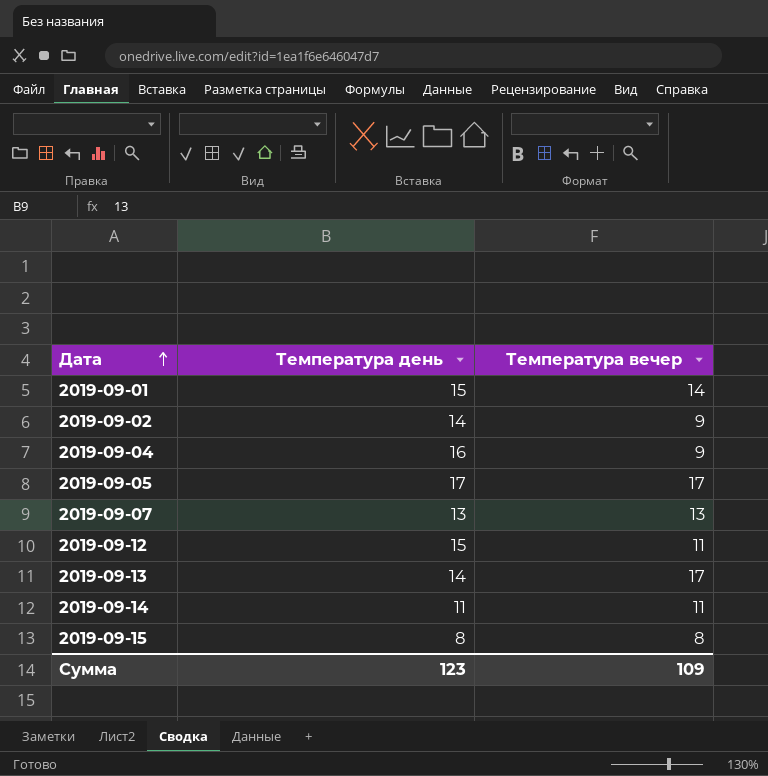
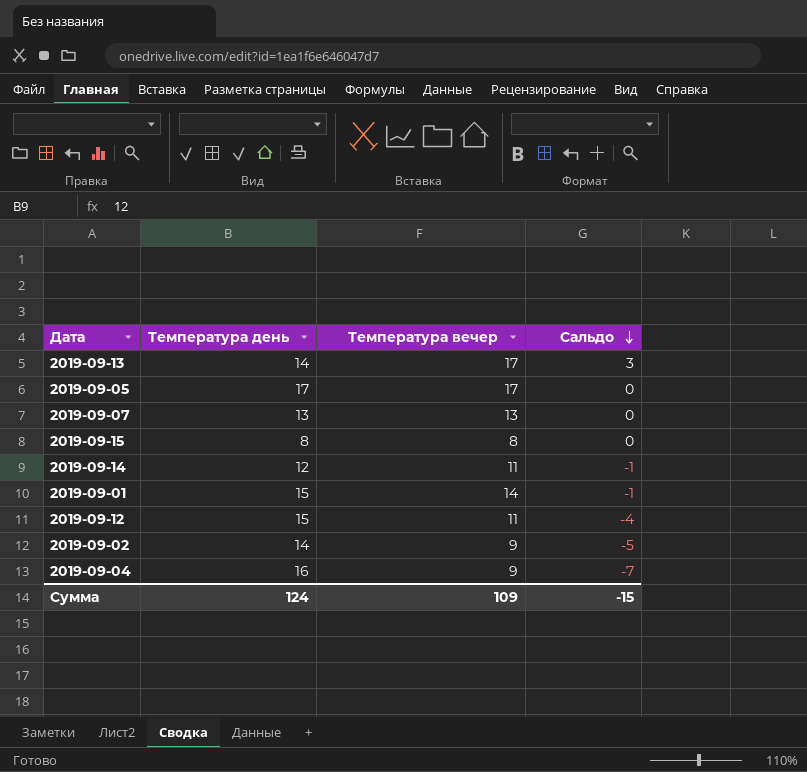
row order: Дата ascending -> Сальдо descending
column Сальдо | formula: none -> [Температура вечер] - [Температура день]
2019-09-14 | Температура день: 11 -> 12
Сумма | Температура день: 123 -> 124

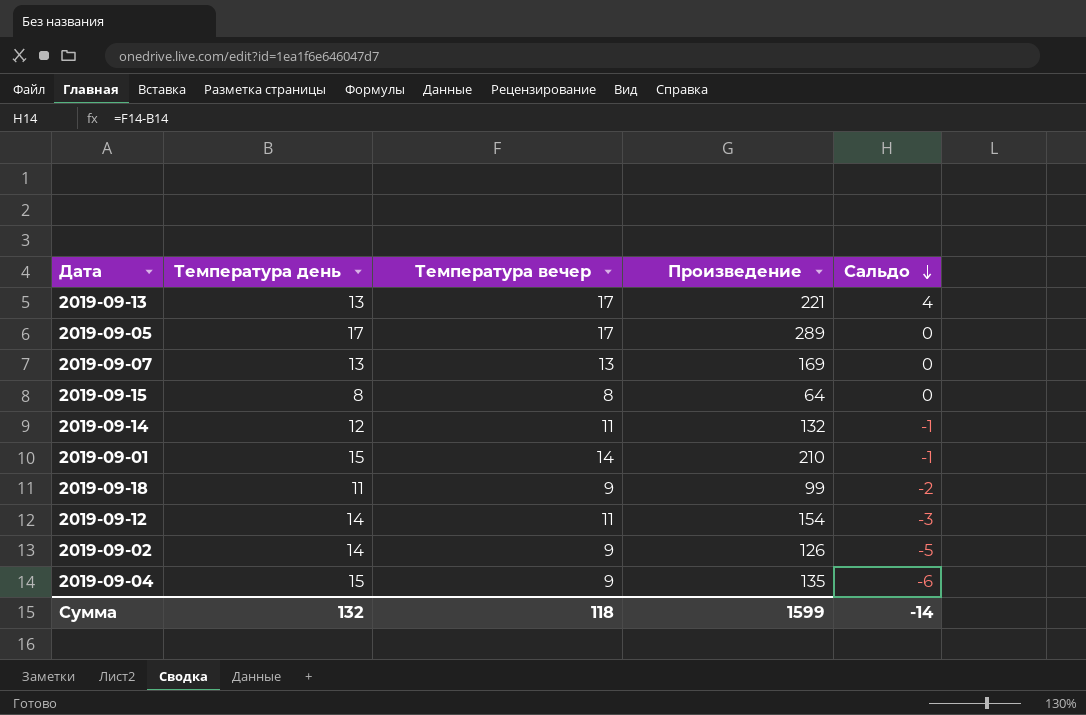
column Произведение | formula: none -> [Температура день] * [Температура вечер]
2019-09-13 | Температура день: 14 -> 13
2019-09-13 | Сальдо: 3 -> 4
row 2019-09-18: none -> 11 | 9 | 99 | -2
2019-09-12 | Температура день: 15 -> 14
2019-09-12 | Сальдо: -4 -> -3
2019-09-04 | Температура день: 16 -> 15
2019-09-04 | Сальдо: -7 -> -6
Сумма | Температура день: 124 -> 132
Сумма | Температура вечер: 109 -> 118
Сумма | Сальдо: -15 -> -14

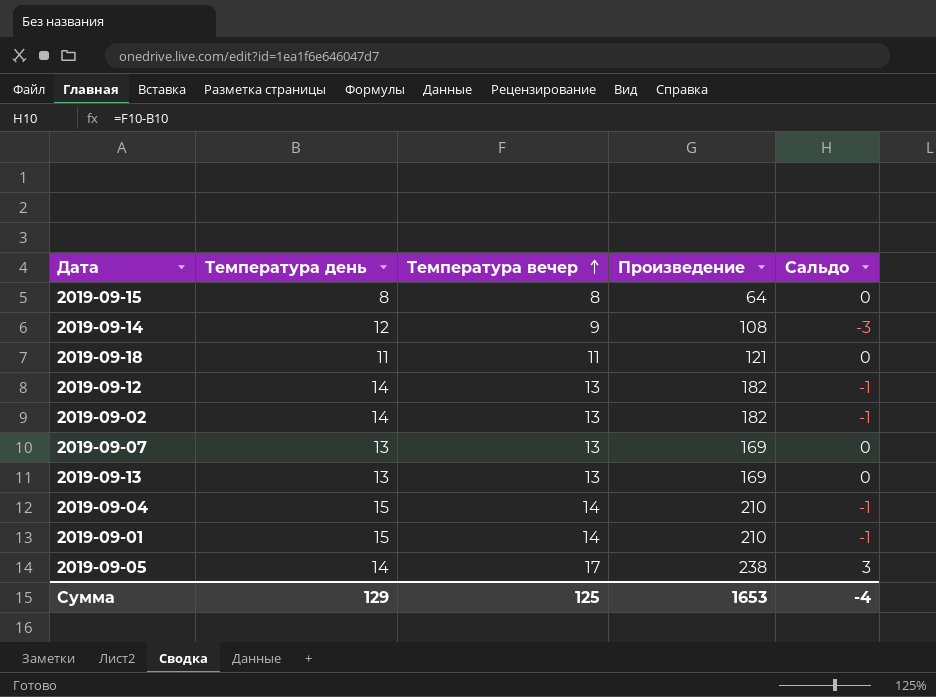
row order: Сальдо descending -> Температура вечер ascending
2019-09-14 | Температура вечер: 11 -> 9
2019-09-14 | Произведение: 132 -> 108
2019-09-14 | Сальдо: -1 -> -3
2019-09-18 | Температура вечер: 9 -> 11
2019-09-18 | Произведение: 99 -> 121
2019-09-18 | Сальдо: -2 -> 0
2019-09-12 | Температура вечер: 11 -> 13
2019-09-12 | Произведение: 154 -> 182
2019-09-12 | Сальдо: -3 -> -1
2019-09-02 | Температура вечер: 9 -> 13
2019-09-02 | Произведение: 126 -> 182
2019-09-02 | Сальдо: -5 -> -1
2019-09-13 | Температура вечер: 17 -> 13
2019-09-13 | Произведение: 221 -> 169
2019-09-13 | Сальдо: 4 -> 0
2019-09-04 | Температура вечер: 9 -> 14
2019-09-04 | Произведение: 135 -> 210
2019-09-04 | Сальдо: -6 -> -1
2019-09-05 | Температура день: 17 -> 14
2019-09-05 | Произведение: 289 -> 238
2019-09-05 | Сальдо: 0 -> 3
Сумма | Температура день: 132 -> 129
Сумма | Температура вечер: 118 -> 125
Сумма | Произведение: 1599 -> 1653
Сумма | Сальдо: -14 -> -4

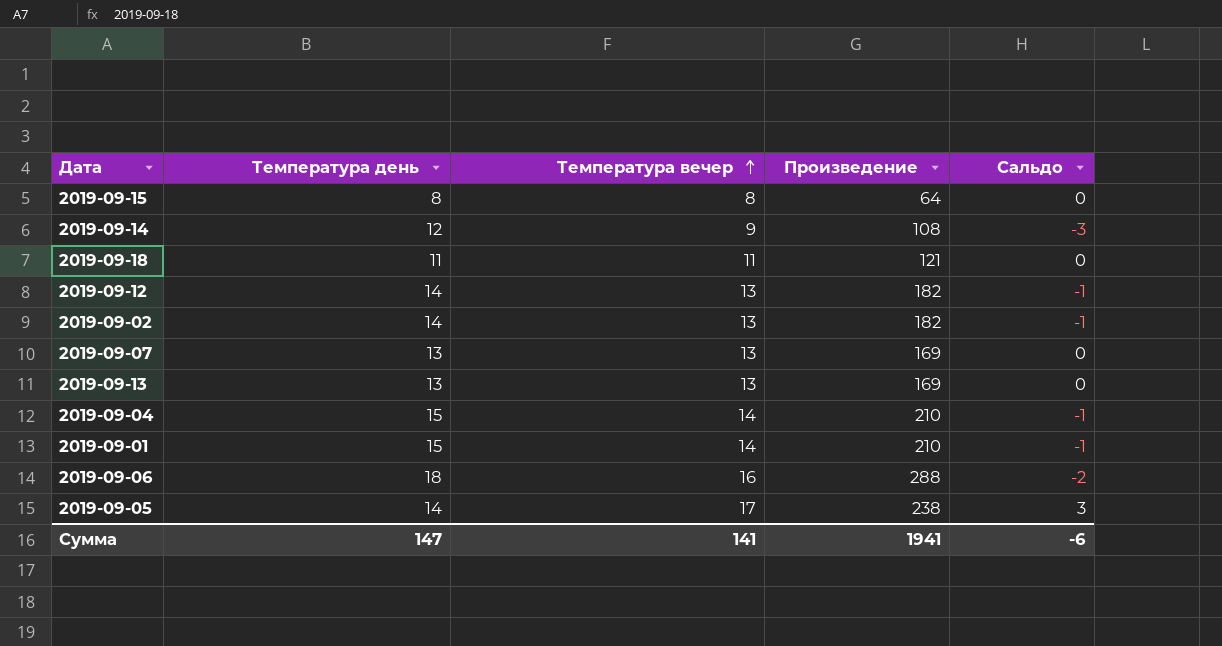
row 2019-09-06: none -> 18 | 16 | 288 | -2
Сумма | Температура день: 129 -> 147
Сумма | Температура вечер: 125 -> 141
Сумма | Произведение: 1653 -> 1941
Сумма | Сальдо: -4 -> -6

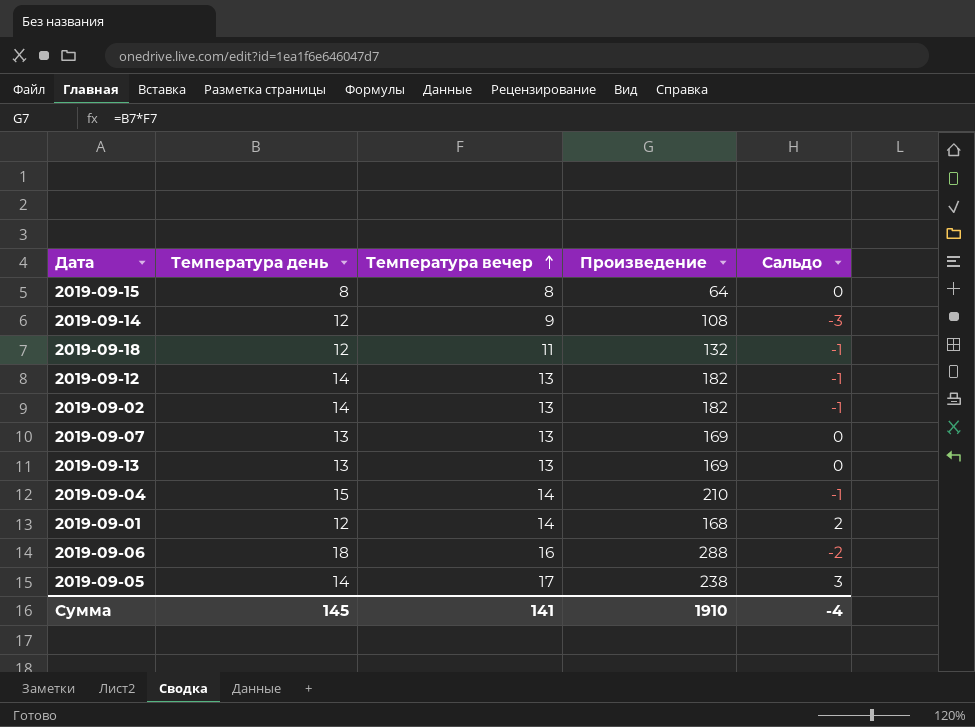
2019-09-18 | Температура день: 11 -> 12
2019-09-18 | Произведение: 121 -> 132
2019-09-18 | Сальдо: 0 -> -1
2019-09-01 | Температура день: 15 -> 12
2019-09-01 | Произведение: 210 -> 168
2019-09-01 | Сальдо: -1 -> 2
Сумма | Температура день: 147 -> 145
Сумма | Произведение: 1941 -> 1910
Сумма | Сальдо: -6 -> -4

